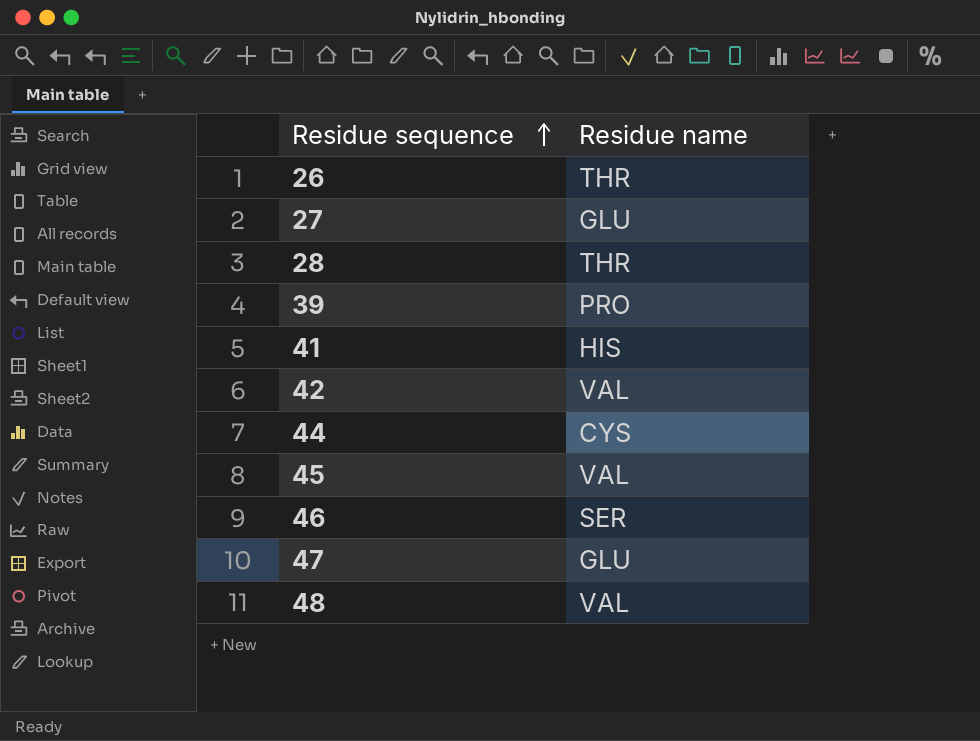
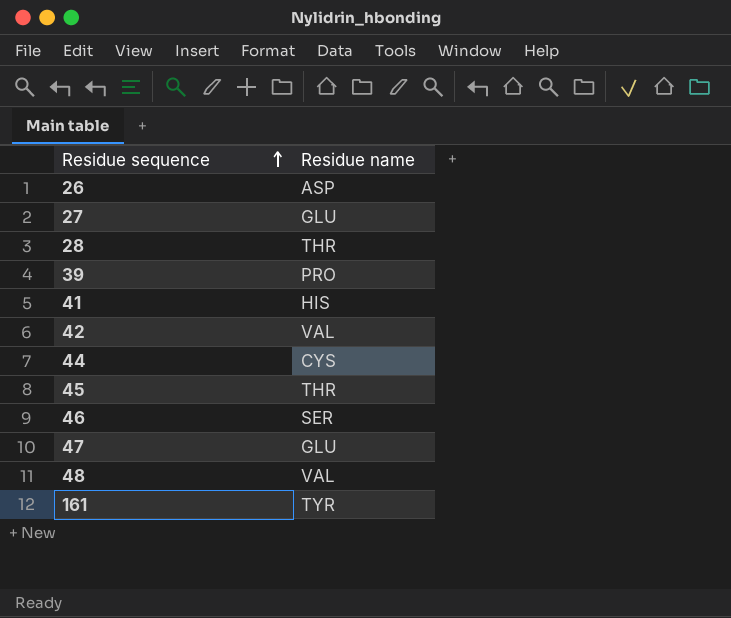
26 | Residue name: THR -> ASP
45 | Residue name: VAL -> THR
row 161: none -> TYR

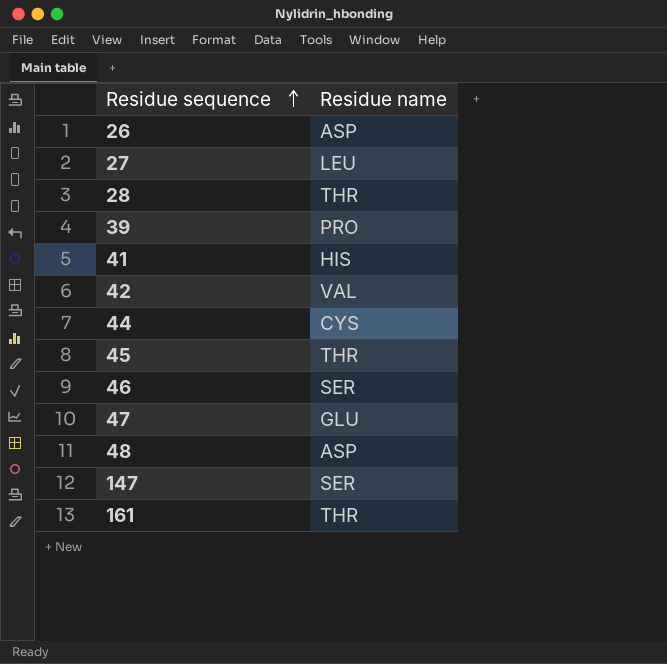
27 | Residue name: GLU -> LEU
48 | Residue name: VAL -> ASP
row 147: none -> SER
161 | Residue name: TYR -> THR

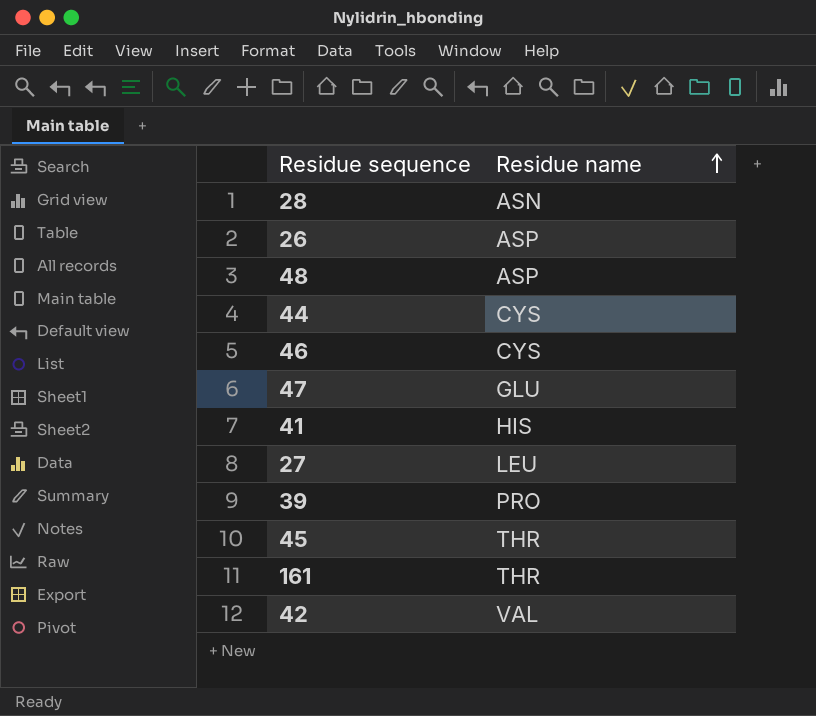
row order: Residue sequence ascending -> Residue name ascending
row 147: SER -> none
28 | Residue name: THR -> ASN
46 | Residue name: SER -> CYS

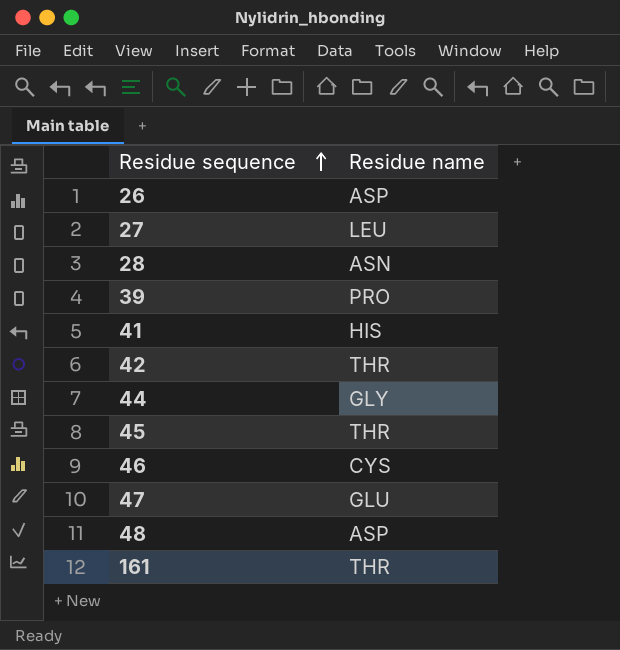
row order: Residue name ascending -> Residue sequence ascending
42 | Residue name: VAL -> THR
44 | Residue name: CYS -> GLY

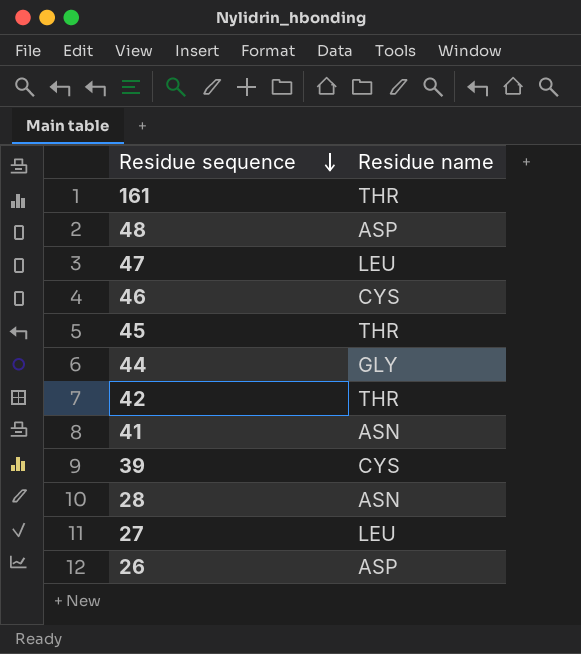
row order: Residue sequence ascending -> Residue sequence descending
47 | Residue name: GLU -> LEU
41 | Residue name: HIS -> ASN
39 | Residue name: PRO -> CYS

